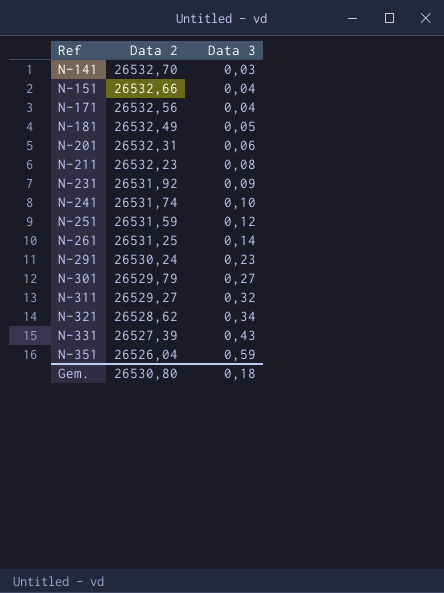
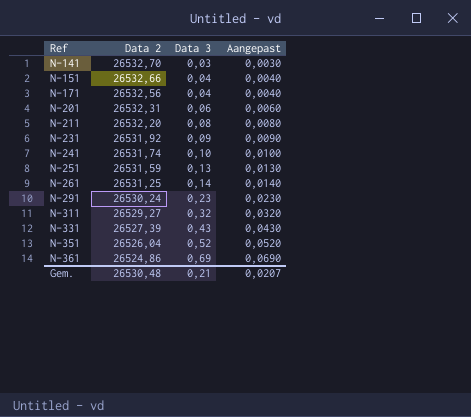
column Aangepast | formula: none -> [Data 3] * 0,1
row N-181: 26532,49 | 0,05 -> none
row N-301: 26529,79 | 0,27 -> none
row N-321: 26528,62 | 0,34 -> none
N-211 | Data 2: 26532,23 -> 26532,20
N-251 | Data 3: 0,12 -> 0,13
N-351 | Data 3: 0,59 -> 0,52
row N-361: none -> 26524,86 | 0,69 | 0,0690
Gem. | Data 2: 26530,80 -> 26530,48
Gem. | Data 3: 0,18 -> 0,21

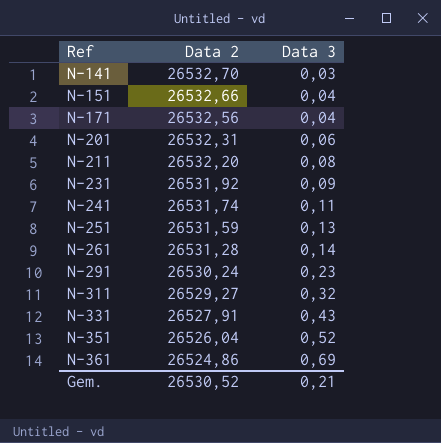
column Aangepast | formula: [Data 3] * 0,1 -> none
N-241 | Data 3: 0,10 -> 0,11
N-261 | Data 2: 26531,25 -> 26531,28
N-331 | Data 2: 26527,39 -> 26527,91
Gem. | Data 2: 26530,48 -> 26530,52

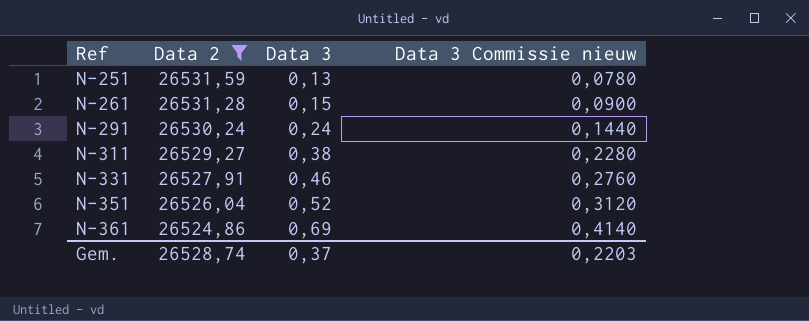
filter: none -> Data 2 <= 26531,59
column Data 3 Commissie nieuw | formula: none -> [Data 3] * 0,6
N-261 | Data 3: 0,14 -> 0,15
N-291 | Data 3: 0,23 -> 0,24
N-311 | Data 3: 0,32 -> 0,38
N-331 | Data 3: 0,43 -> 0,46
Gem. | Data 2: 26530,52 -> 26528,74
Gem. | Data 3: 0,21 -> 0,37

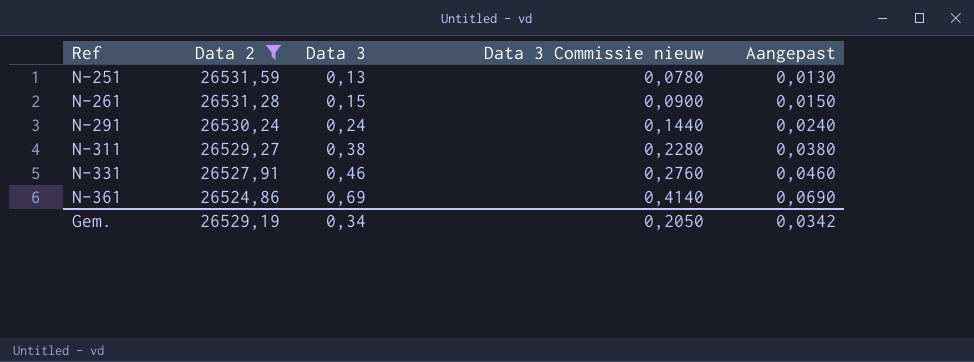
column Aangepast | formula: none -> [Data 3] * 0,1
row N-351: 26526,04 | 0,52 | 0,3120 -> none
Gem. | Data 2: 26528,74 -> 26529,19
Gem. | Data 3: 0,37 -> 0,34
Gem. | Data 3 Commissie nieuw: 0,2203 -> 0,2050

